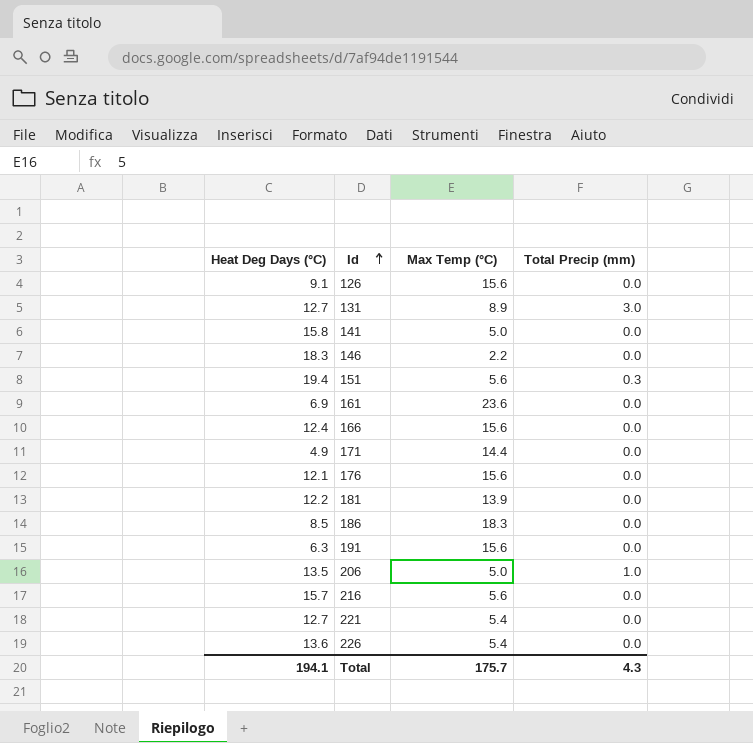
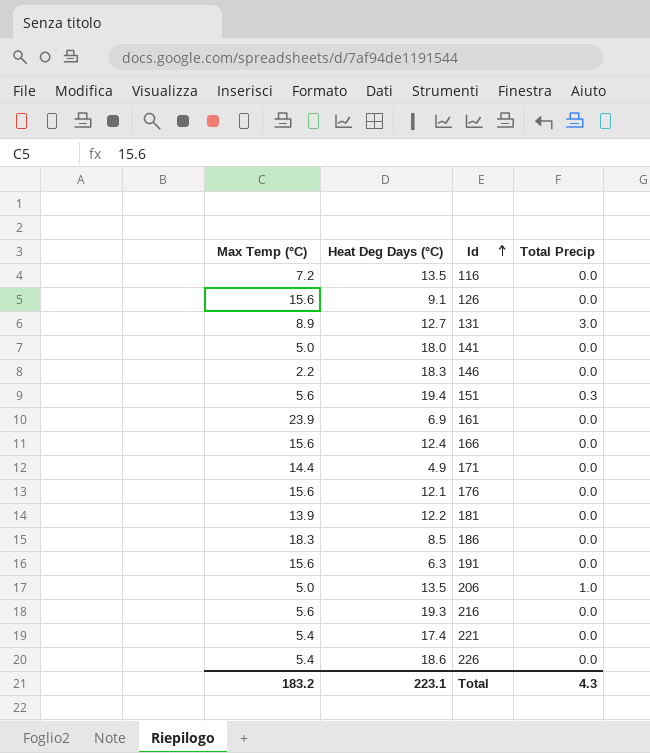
column Max Temp (°C) | position: 3 -> 1
column name: Total Precip (mm) -> Total Precip
row 116: none -> 7.2 | 13.5 | 0.0
141 | Heat Deg Days (°C): 15.8 -> 18.0
161 | Max Temp (°C): 23.6 -> 23.9
216 | Heat Deg Days (°C): 15.7 -> 19.3
221 | Heat Deg Days (°C): 12.7 -> 17.4
226 | Heat Deg Days (°C): 13.6 -> 18.6
Total | Max Temp (°C): 175.7 -> 183.2
Total | Heat Deg Days (°C): 194.1 -> 223.1

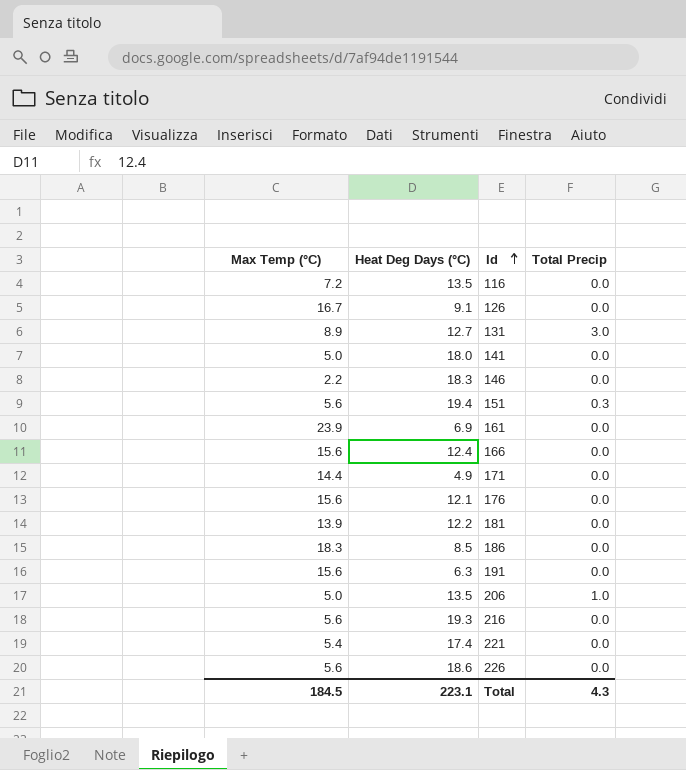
126 | Max Temp (°C): 15.6 -> 16.7
226 | Max Temp (°C): 5.4 -> 5.6
Total | Max Temp (°C): 183.2 -> 184.5

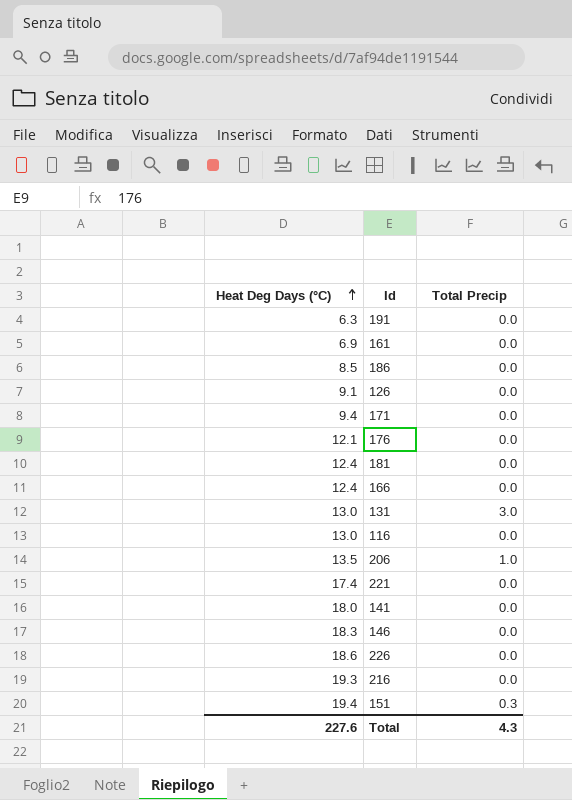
row order: Id ascending -> Heat Deg Days (°C) ascending
column Max Temp (°C) | position: 1 -> none
171 | Heat Deg Days (°C): 4.9 -> 9.4
181 | Heat Deg Days (°C): 12.2 -> 12.4
131 | Heat Deg Days (°C): 12.7 -> 13.0
116 | Heat Deg Days (°C): 13.5 -> 13.0
Total | Heat Deg Days (°C): 223.1 -> 227.6

